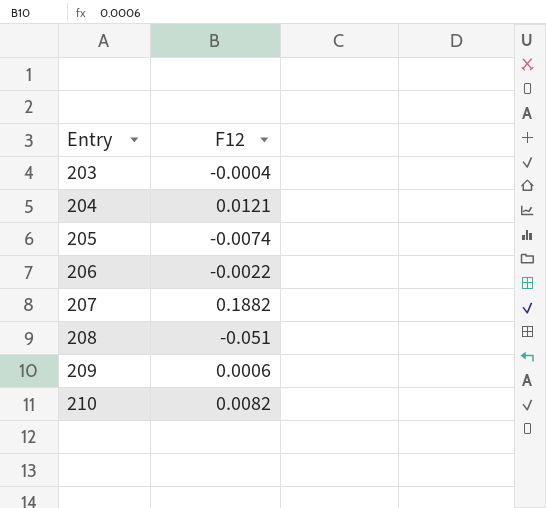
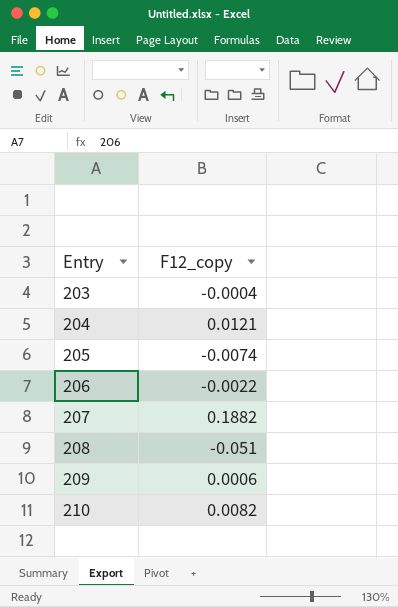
column name: F12 -> F12_copy

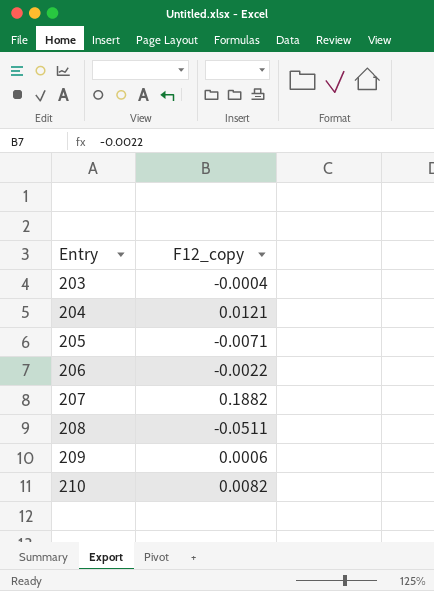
205 | F12_copy: -0.0074 -> -0.0071
208 | F12_copy: -0.051 -> -0.0511

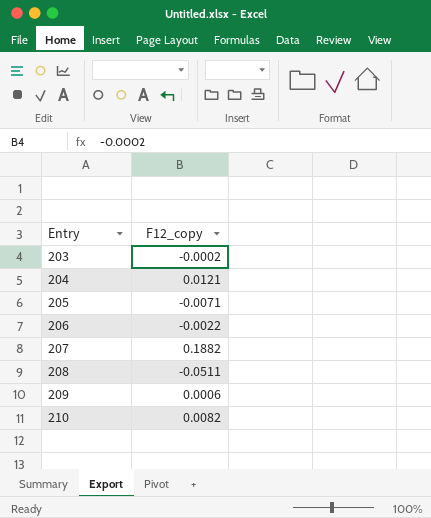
203 | F12_copy: -0.0004 -> -0.0002

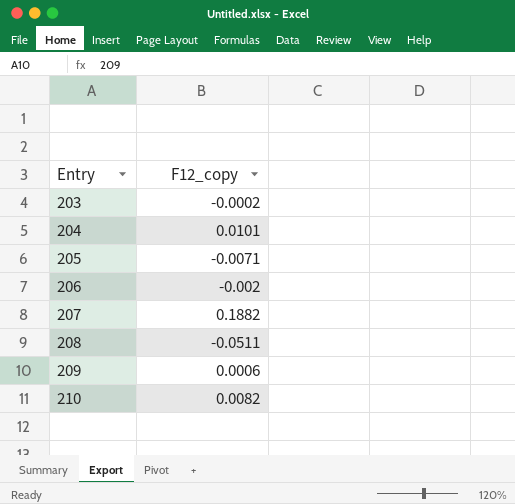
204 | F12_copy: 0.0121 -> 0.0101
206 | F12_copy: -0.0022 -> -0.002

